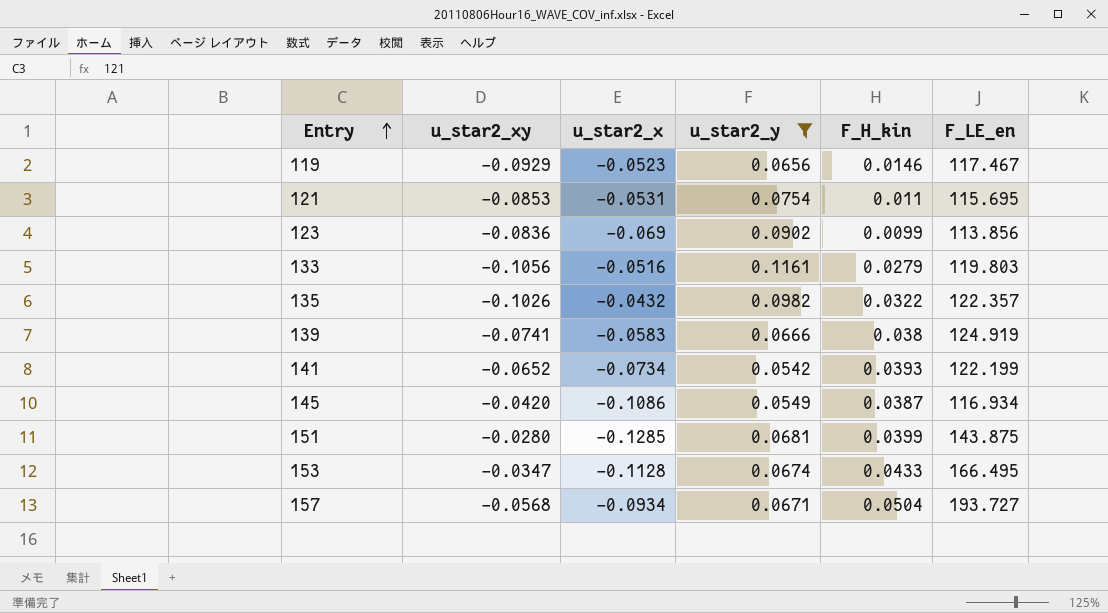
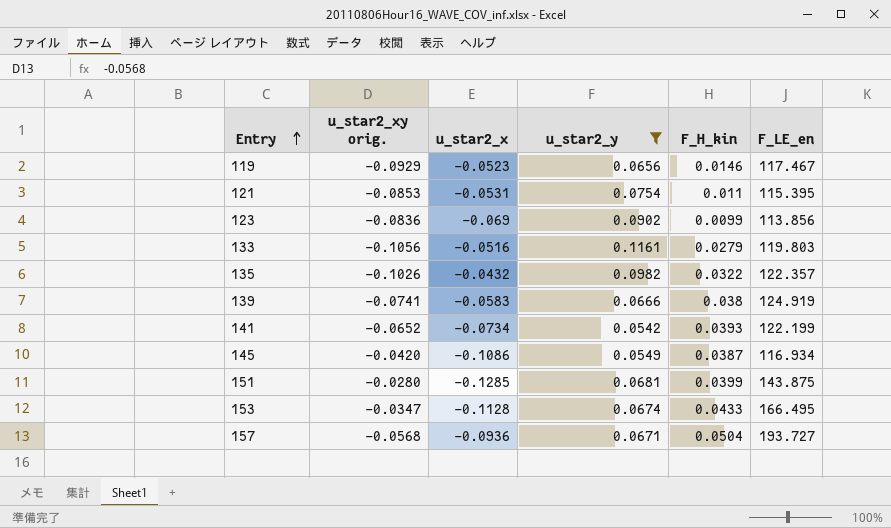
column name: u_star2_xy -> u_star2_xy orig.
121 | F_LE_en: 115.695 -> 115.395
157 | u_star2_x: -0.0934 -> -0.0936

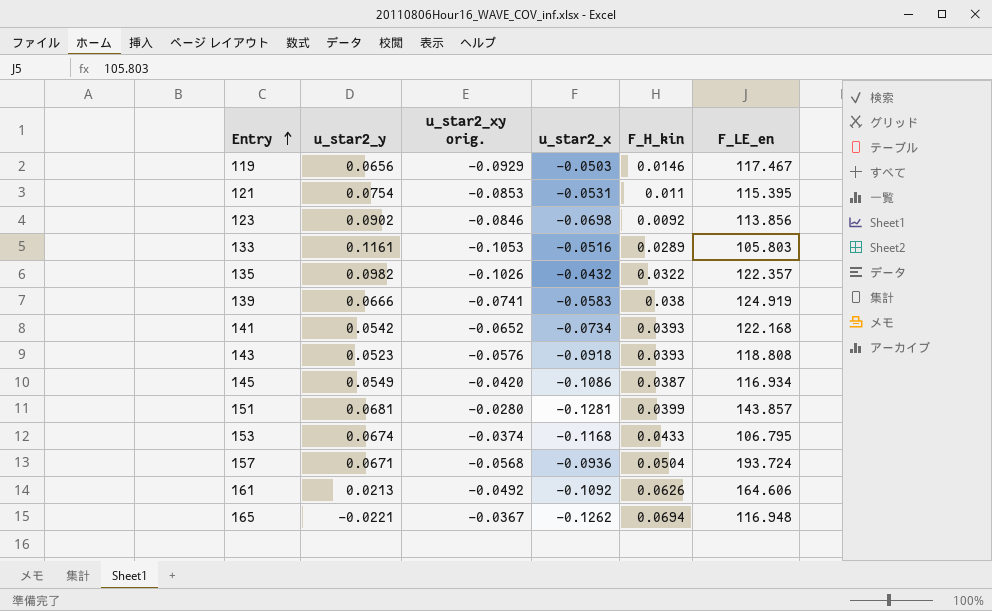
filter: u_star2_y >= 0.0542 -> none
column u_star2_y | position: 4 -> 2
119 | u_star2_x: -0.0523 -> -0.0503
123 | u_star2_xy orig.: -0.0836 -> -0.0846
123 | u_star2_x: -0.069 -> -0.0698
123 | F_H_kin: 0.0099 -> 0.0092
133 | u_star2_xy orig.: -0.1056 -> -0.1053
133 | F_H_kin: 0.0279 -> 0.0289
133 | F_LE_en: 119.803 -> 105.803
141 | F_LE_en: 122.199 -> 122.168
151 | u_star2_x: -0.1285 -> -0.1281
151 | F_LE_en: 143.875 -> 143.857
153 | u_star2_xy orig.: -0.0347 -> -0.0374
153 | u_star2_x: -0.1128 -> -0.1168
153 | F_LE_en: 166.495 -> 106.795
157 | F_LE_en: 193.727 -> 193.724

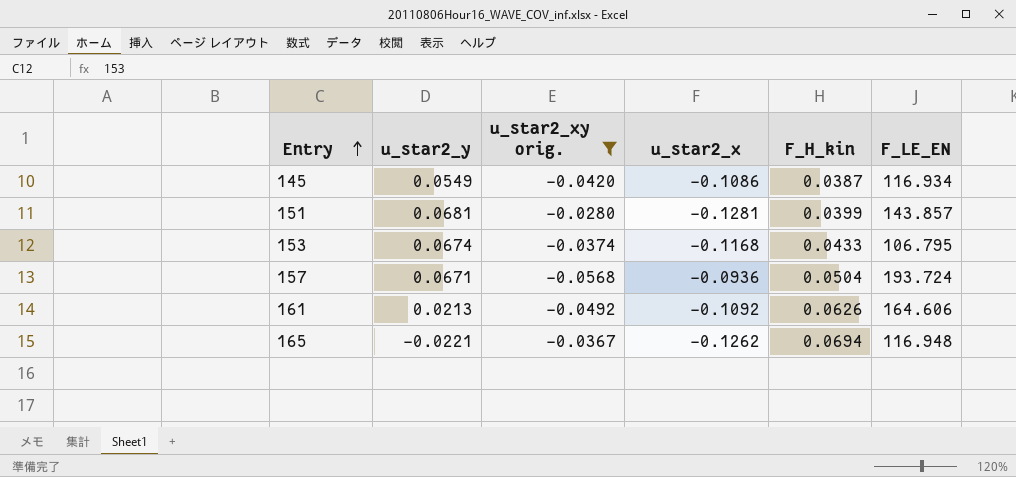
filter: none -> u_star2_xy orig. >= -0.0568
column name: F_LE_en -> F_LE_EN

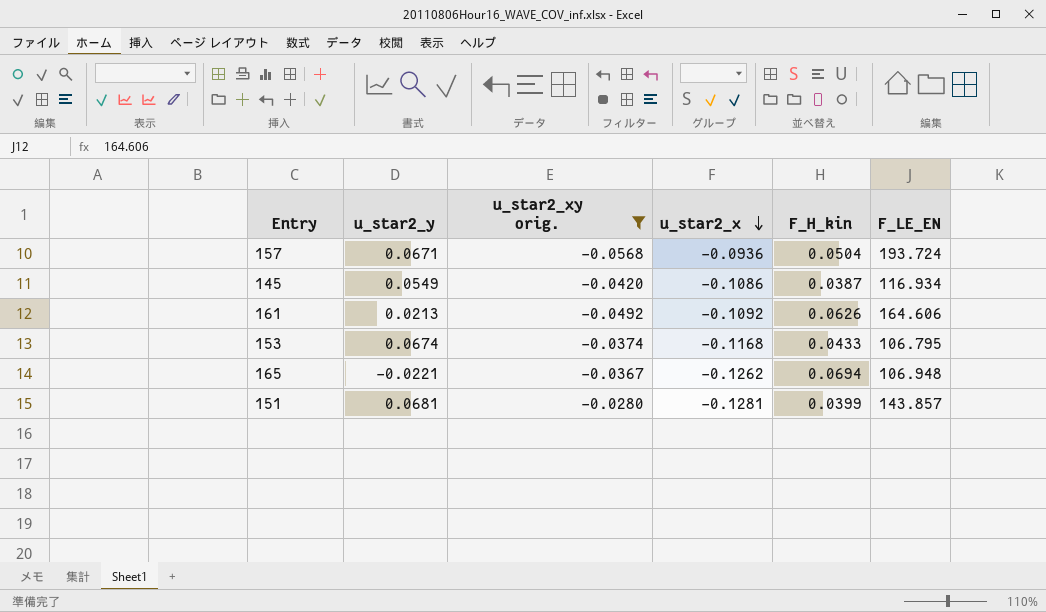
row order: Entry ascending -> u_star2_x descending
165 | F_LE_EN: 116.948 -> 106.948

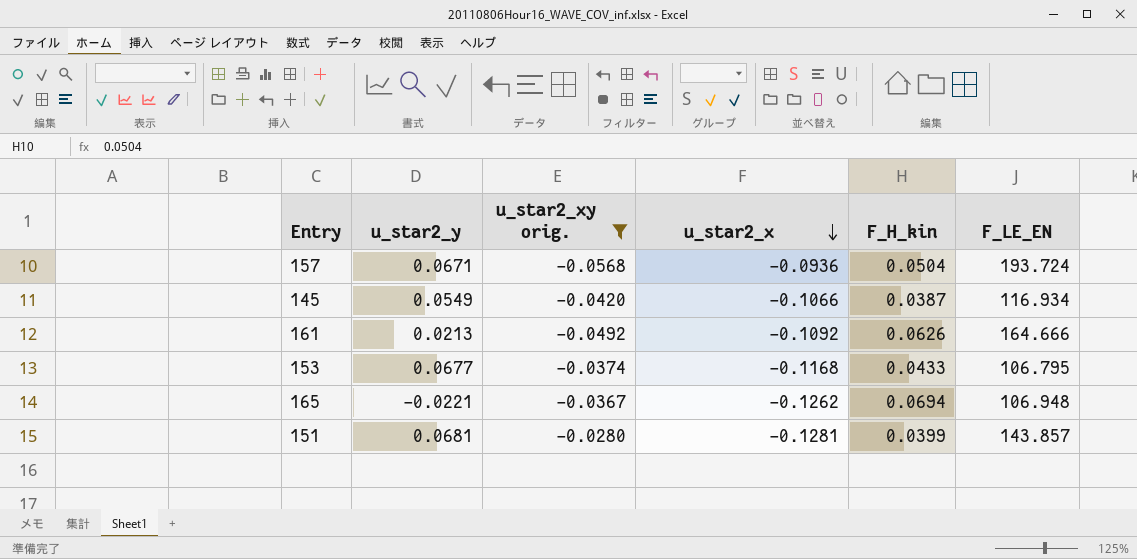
145 | u_star2_x: -0.1086 -> -0.1066
161 | F_LE_EN: 164.606 -> 164.666
153 | u_star2_y: 0.0674 -> 0.0677

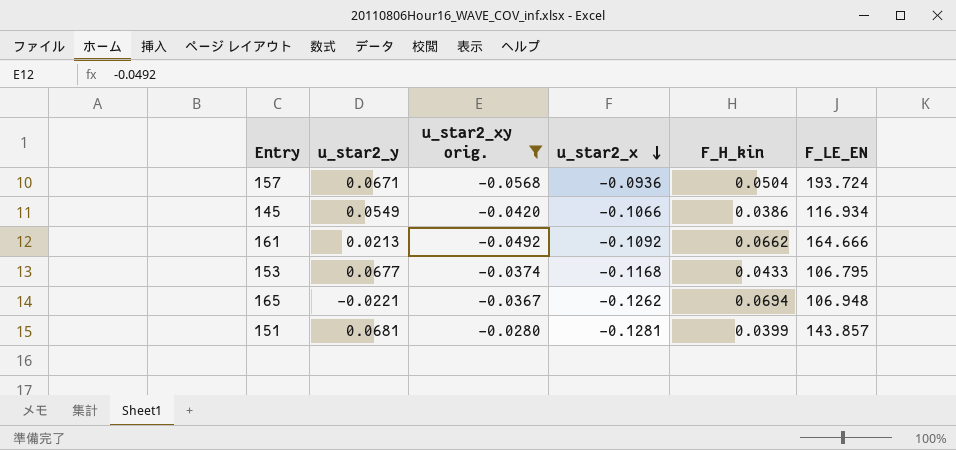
145 | F_H_kin: 0.0387 -> 0.0386
161 | F_H_kin: 0.0626 -> 0.0662

